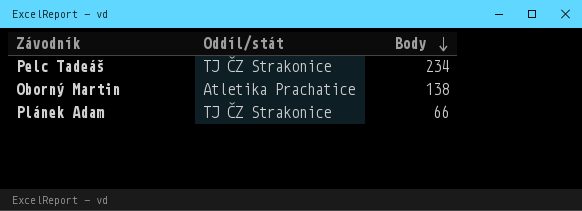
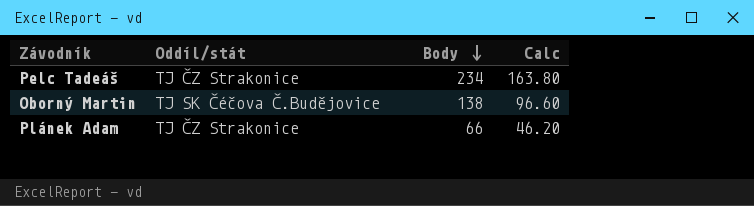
column Calc | formula: none -> [Body] * 0.7
Oborný Martin | Oddíl/stát: Atletika Prachatice -> TJ SK Čéčova Č.Budějovice

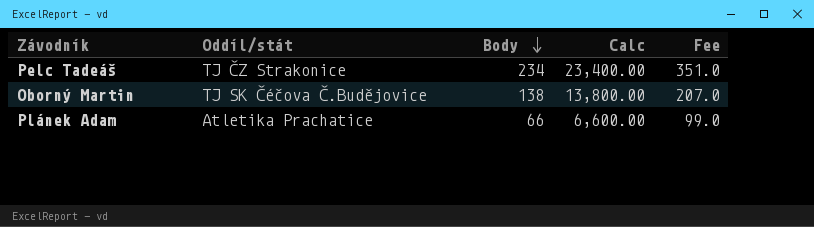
column Calc | formula: [Body] * 0.7 -> [Body] * 100
column Fee | formula: none -> [Body] * 1.5
Plánek Adam | Oddíl/stát: TJ ČZ Strakonice -> Atletika Prachatice

